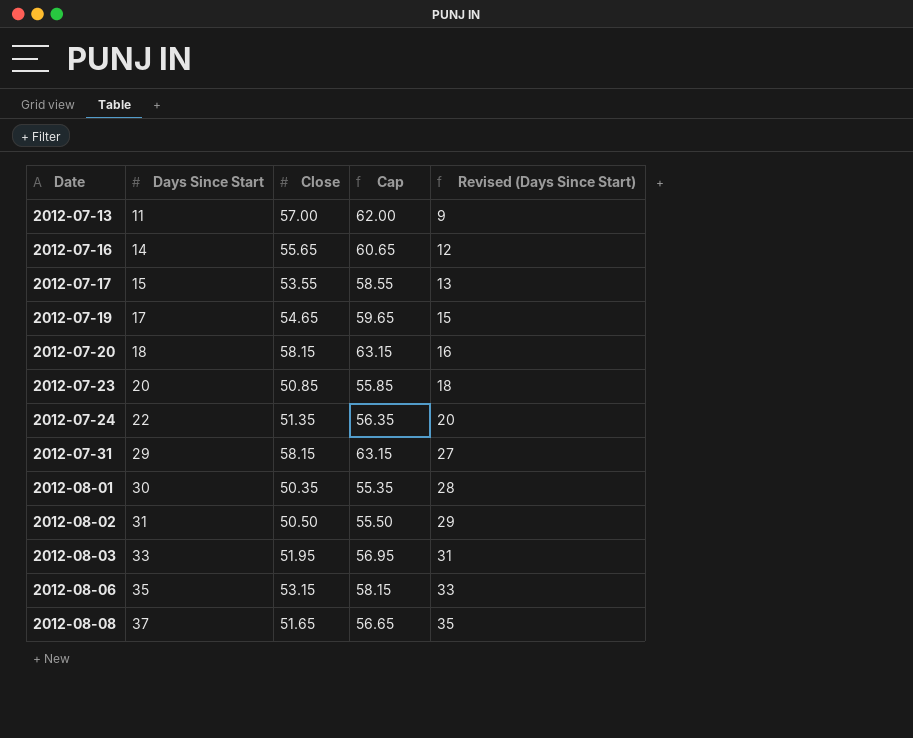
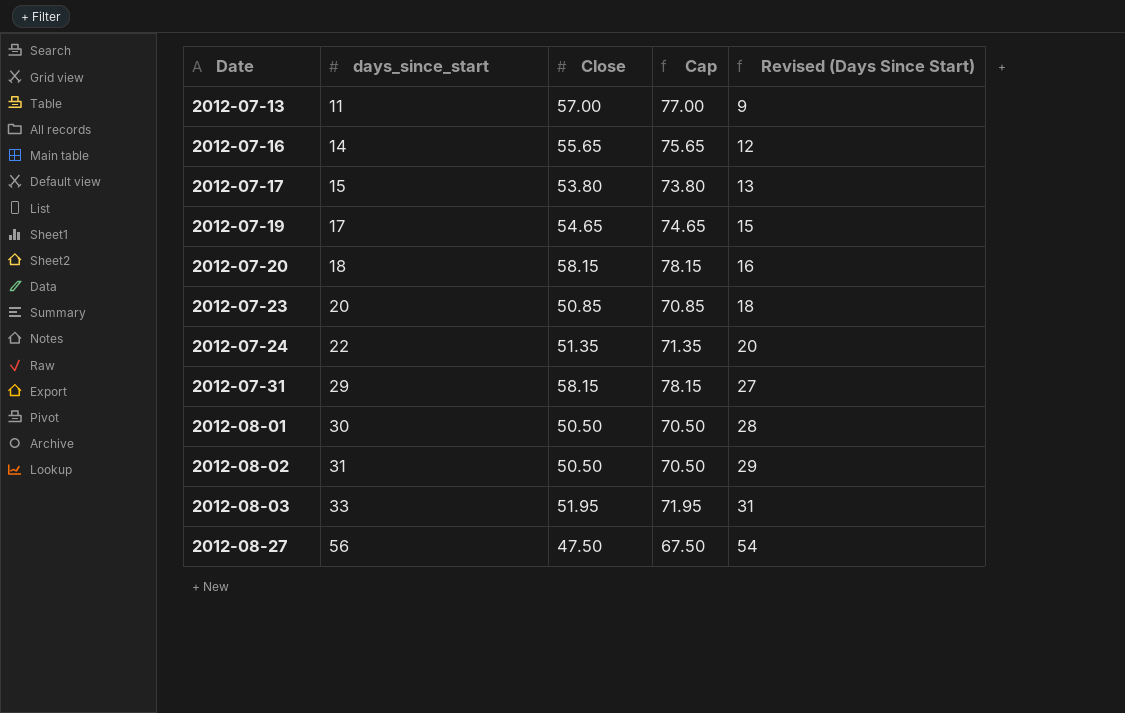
column name: Days Since Start -> days_since_start
column Cap | formula: [Close] + 5 -> [Close] + 20
row 2012-08-06: 35 | 53.15 | 58.15 | 33 -> none
row 2012-08-08: 37 | 51.65 | 56.65 | 35 -> none
2012-07-17 | Close: 53.55 -> 53.80
2012-08-01 | Close: 50.35 -> 50.50
row 2012-08-27: none -> 56 | 47.50 | 67.50 | 54

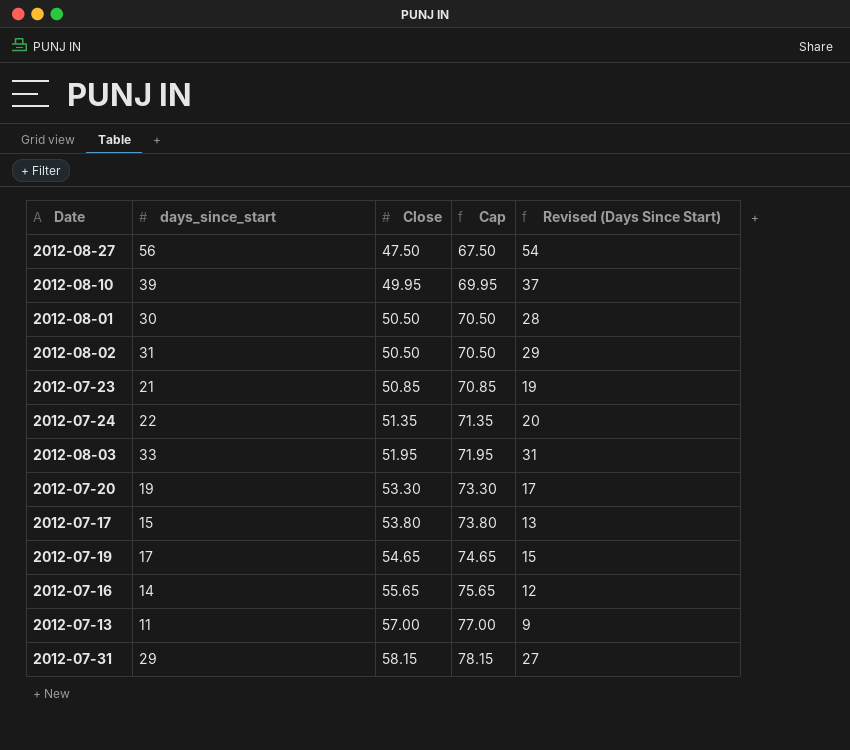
row order: Date ascending -> Close ascending
row 2012-08-10: none -> 39 | 49.95 | 69.95 | 37
2012-07-23 | days_since_start: 20 -> 21
2012-07-23 | Revised (Days Since Start): 18 -> 19
2012-07-20 | days_since_start: 18 -> 19
2012-07-20 | Close: 58.15 -> 53.30
2012-07-20 | Cap: 78.15 -> 73.30
2012-07-20 | Revised (Days Since Start): 16 -> 17

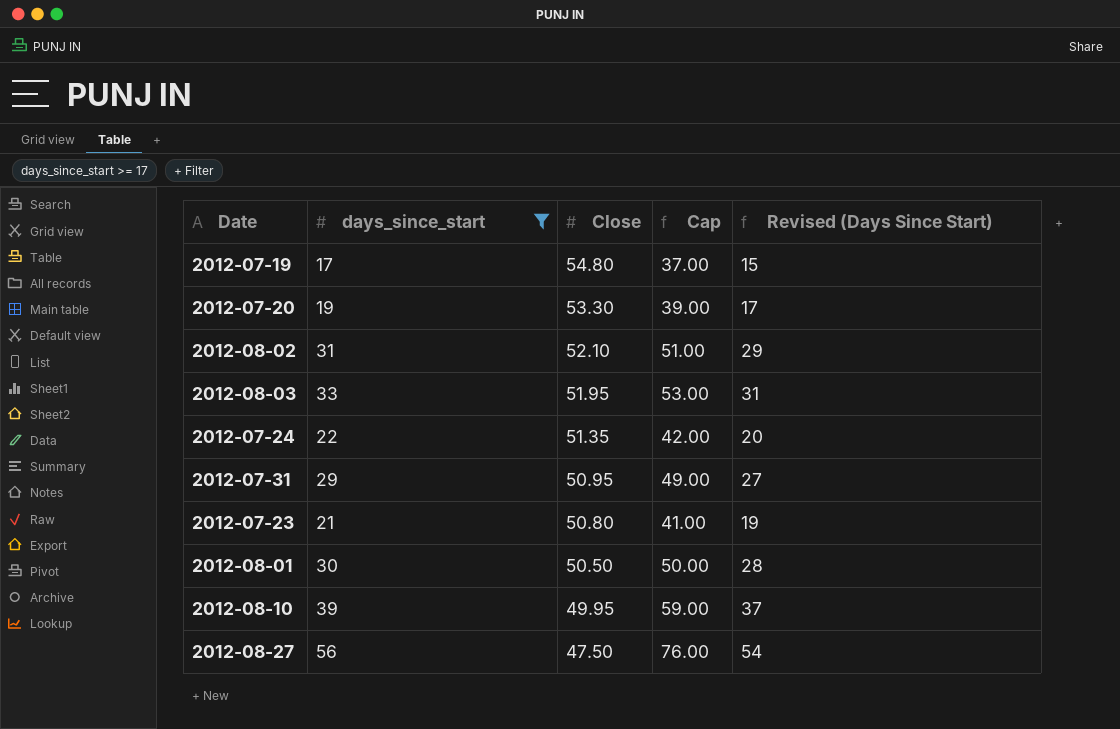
filter: none -> days_since_start >= 17
row order: Close ascending -> Close descending
column Cap | formula: [Close] + 20 -> [days_since_start] + 20
2012-07-19 | Close: 54.65 -> 54.80
2012-08-02 | Close: 50.50 -> 52.10
2012-07-31 | Close: 58.15 -> 50.95
2012-07-23 | Close: 50.85 -> 50.80

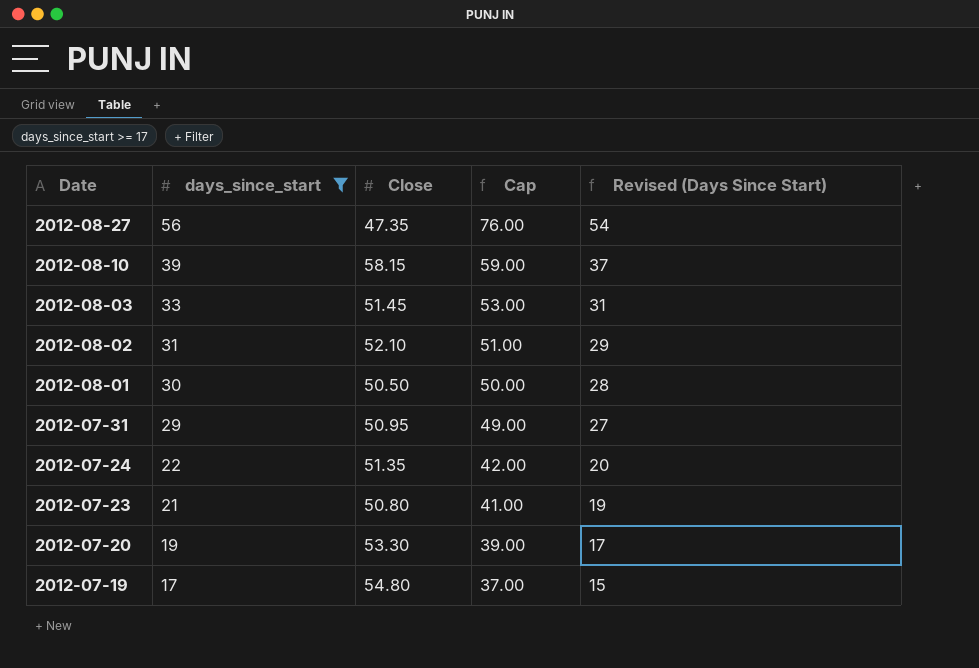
row order: Close descending -> Date descending
2012-08-27 | Close: 47.50 -> 47.35
2012-08-10 | Close: 49.95 -> 58.15
2012-08-03 | Close: 51.95 -> 51.45

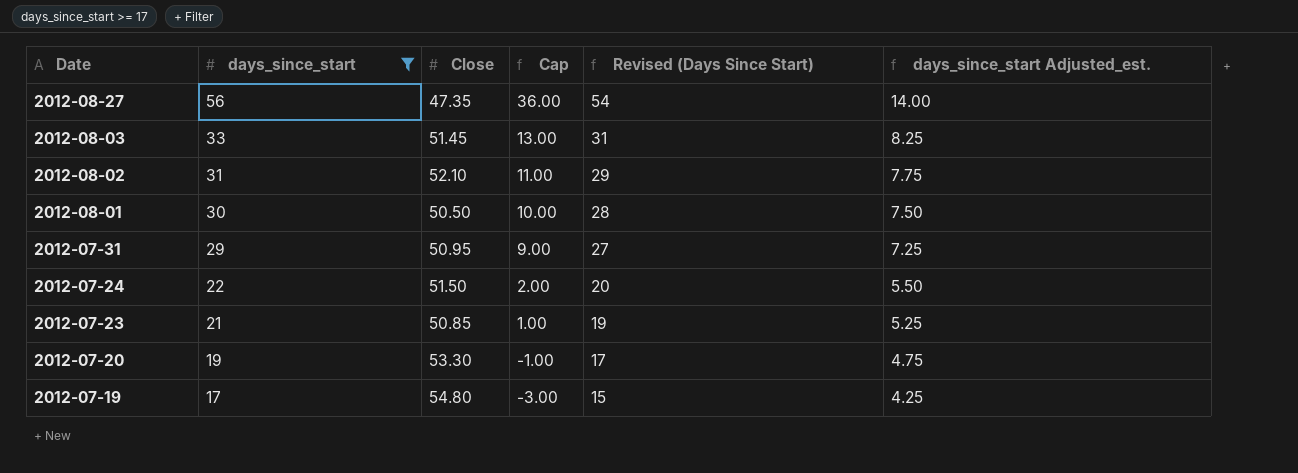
column Cap | formula: [days_since_start] + 20 -> [days_since_start] - 20
column days_since_start Adjusted_est. | formula: none -> [days_since_start] * 0.25
row 2012-08-10: 39 | 58.15 | 59.00 | 37 -> none
2012-07-24 | Close: 51.35 -> 51.50
2012-07-23 | Close: 50.80 -> 50.85

